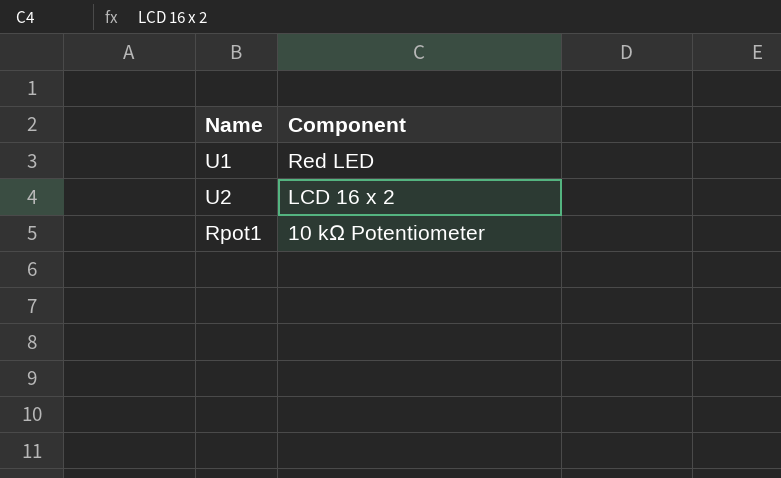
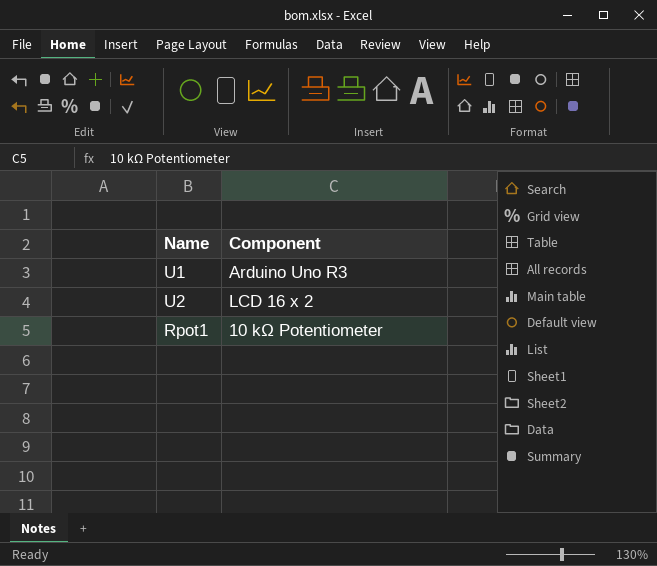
U1 | Component: Red LED -> Arduino Uno R3

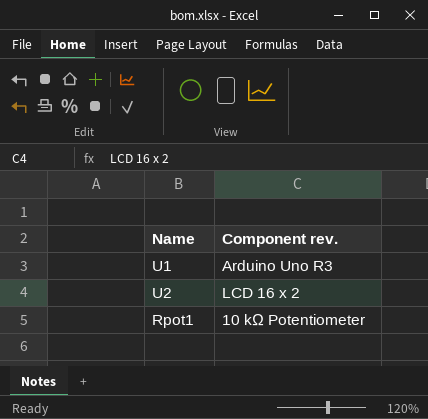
column name: Component -> Component rev.

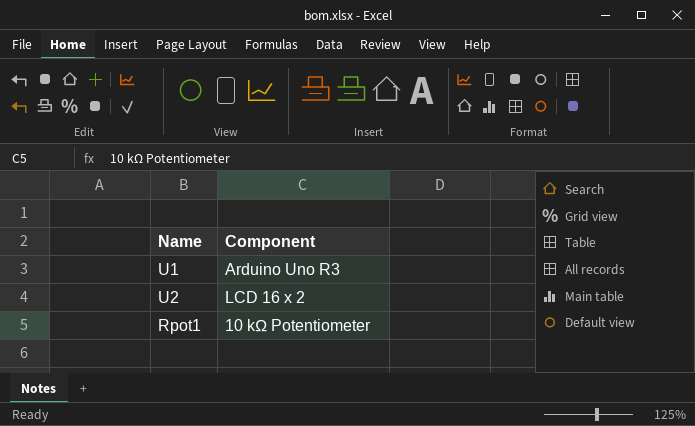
column name: Component rev. -> Component

